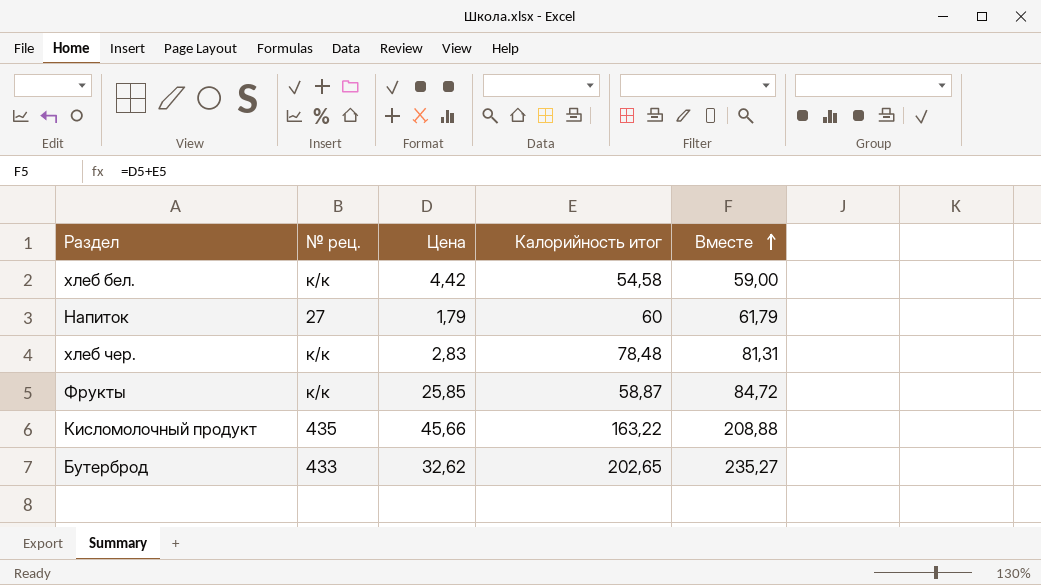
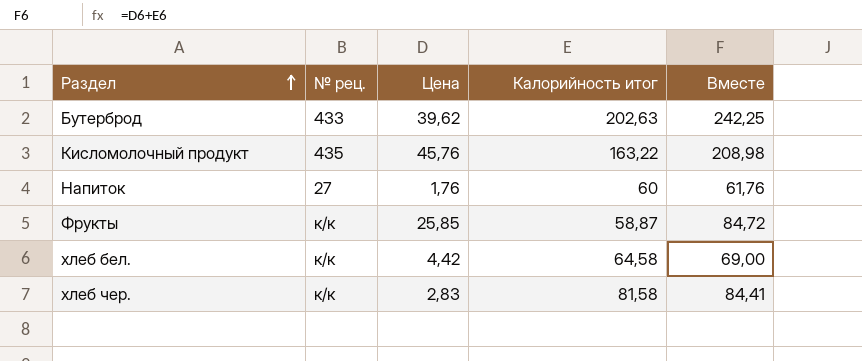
row order: Вместе ascending -> Раздел ascending
Бутерброд | Цена: 32,62 -> 39,62
Бутерброд | Калорийность итог: 202,65 -> 202,63
Бутерброд | Вместе: 235,27 -> 242,25
Кисломолочный продукт | Цена: 45,66 -> 45,76
Кисломолочный продукт | Вместе: 208,88 -> 208,98
Напиток | Цена: 1,79 -> 1,76
Напиток | Вместе: 61,79 -> 61,76
хлеб бел. | Калорийность итог: 54,58 -> 64,58
хлеб бел. | Вместе: 59,00 -> 69,00
хлеб чер. | Калорийность итог: 78,48 -> 81,58
хлеб чер. | Вместе: 81,31 -> 84,41

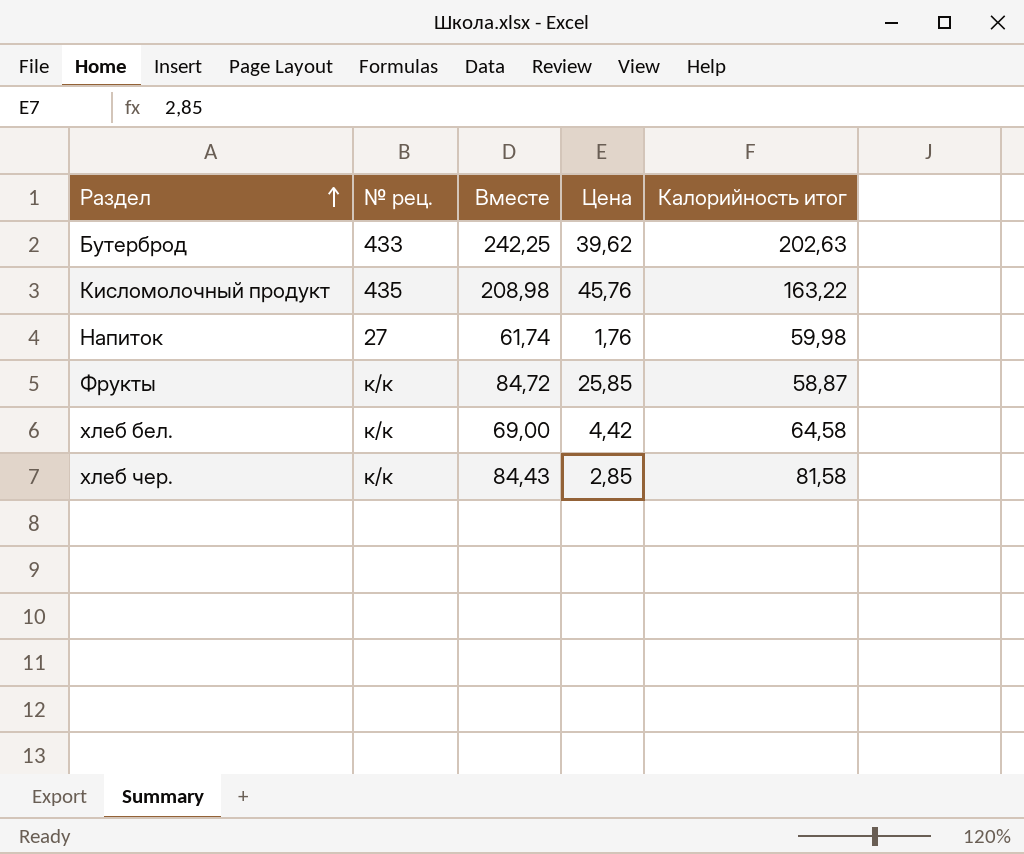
column Вместе | position: 5 -> 3
Напиток | Вместе: 61,76 -> 61,74
Напиток | Калорийность итог: 60 -> 59,98
хлеб чер. | Вместе: 84,41 -> 84,43
хлеб чер. | Цена: 2,83 -> 2,85

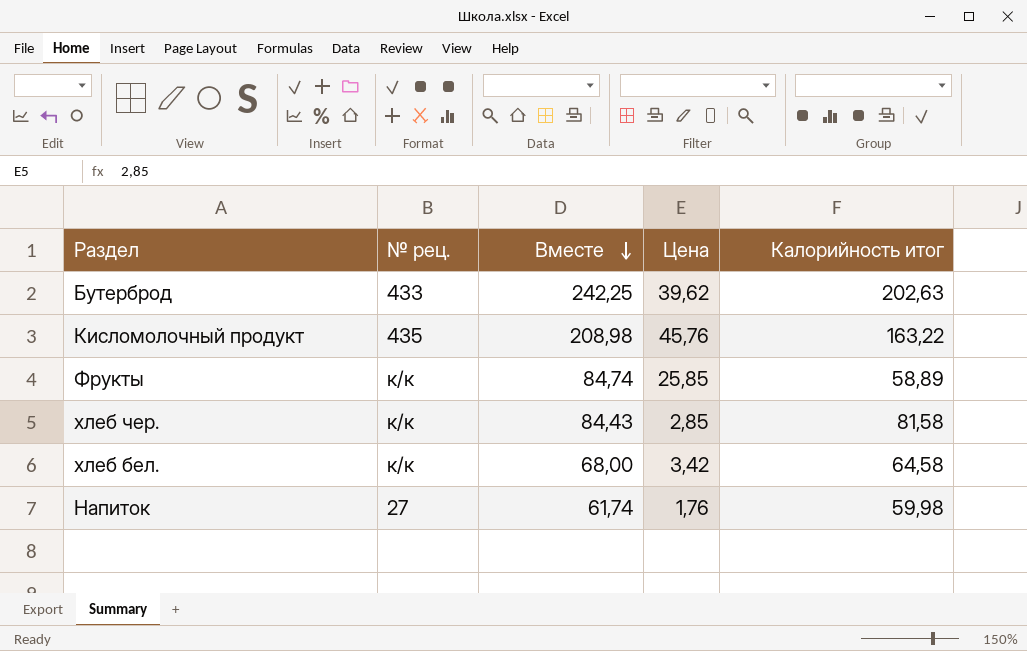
row order: Раздел ascending -> Вместе descending
Фрукты | Вместе: 84,72 -> 84,74
Фрукты | Калорийность итог: 58,87 -> 58,89
хлеб бел. | Вместе: 69,00 -> 68,00
хлеб бел. | Цена: 4,42 -> 3,42

